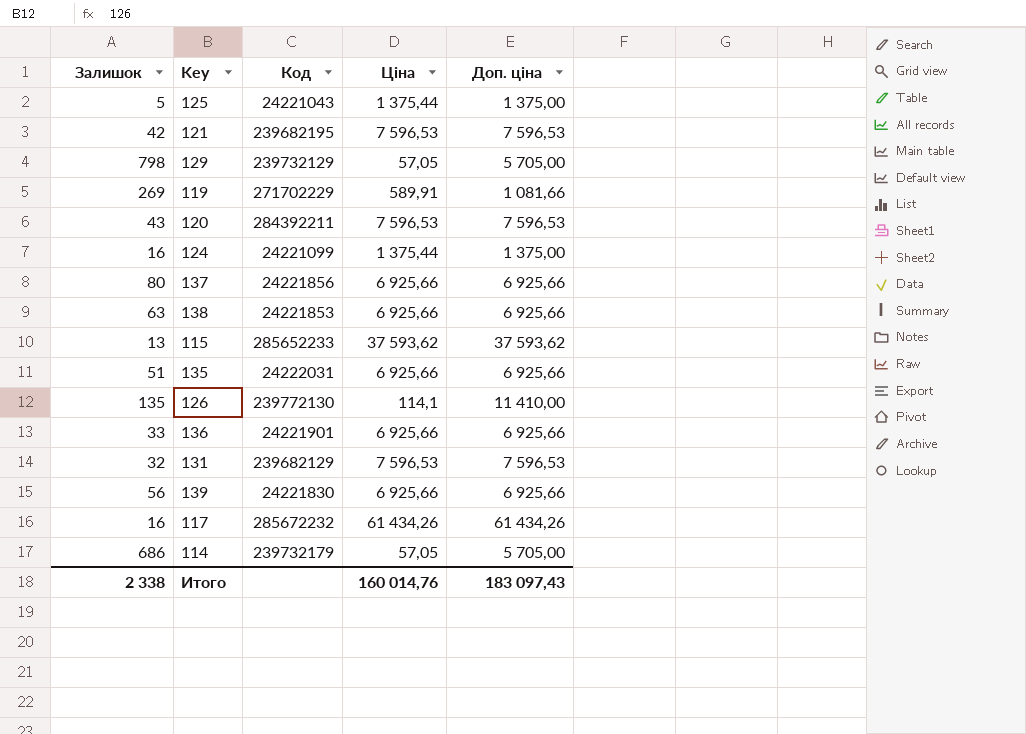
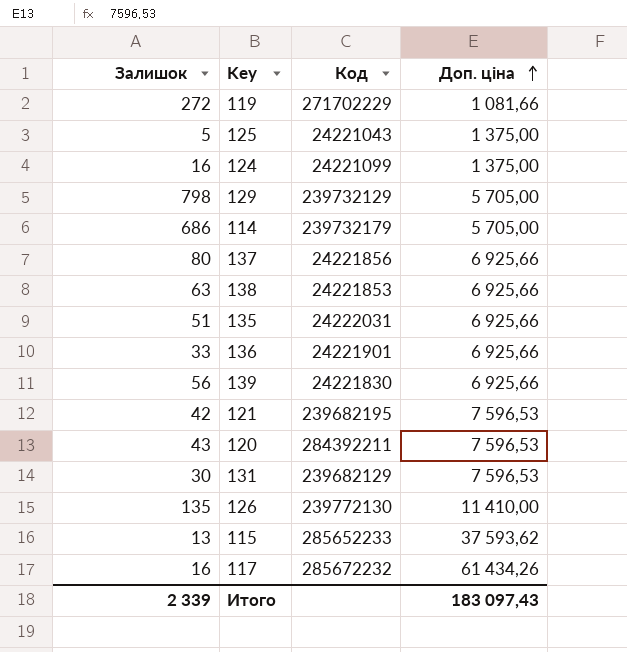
row order: none -> Доп. ціна ascending
column Ціна | position: 4 -> none
119 | Залишок: 269 -> 272
131 | Залишок: 32 -> 30
Итого | Залишок: 2 338 -> 2 339

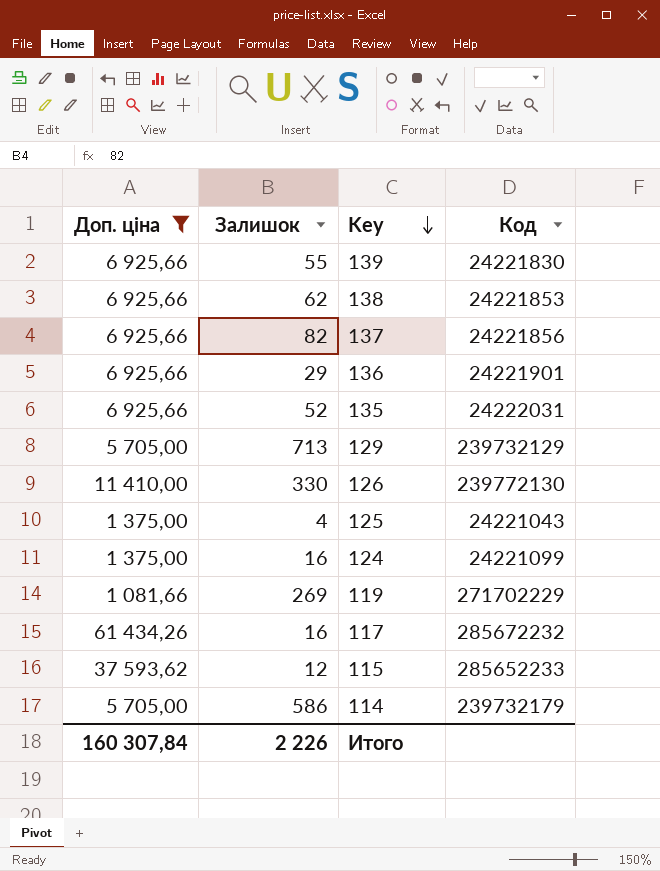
filter: none -> Доп. ціна != 7 596,53
row order: Доп. ціна ascending -> Key descending
column Доп. ціна | position: 4 -> 1
139 | Залишок: 56 -> 55
138 | Залишок: 63 -> 62
137 | Залишок: 80 -> 82
136 | Залишок: 33 -> 29
135 | Залишок: 51 -> 52
129 | Залишок: 798 -> 713
126 | Залишок: 135 -> 330
125 | Залишок: 5 -> 4
119 | Залишок: 272 -> 269
115 | Залишок: 13 -> 12
114 | Залишок: 686 -> 586
Итого | Доп. ціна: 183 097,43 -> 160 307,84
Итого | Залишок: 2 339 -> 2 226

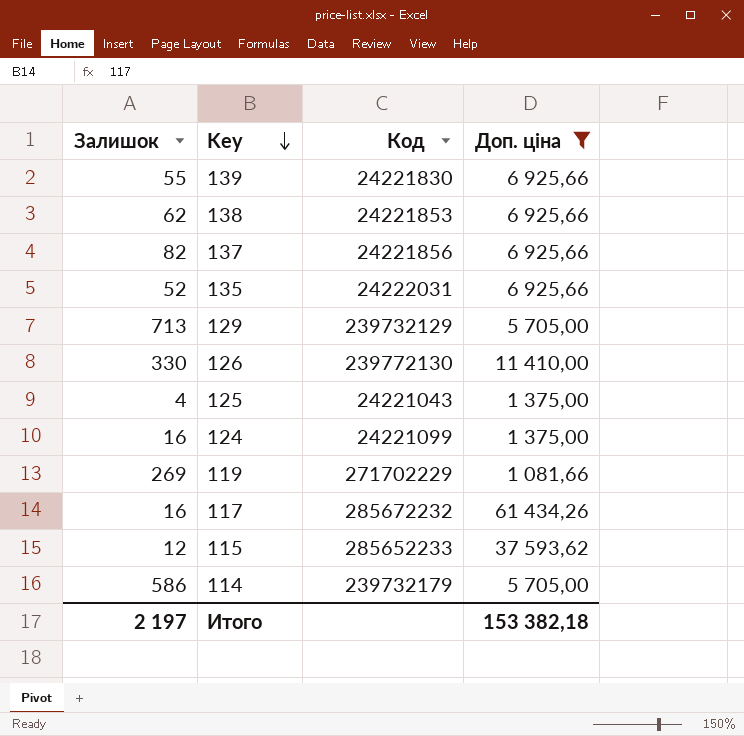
column Доп. ціна | position: 1 -> 4
row 136: 6 925,66 | 29 | 24221901 -> none
Итого | Залишок: 2 226 -> 2 197
Итого | Доп. ціна: 160 307,84 -> 153 382,18

